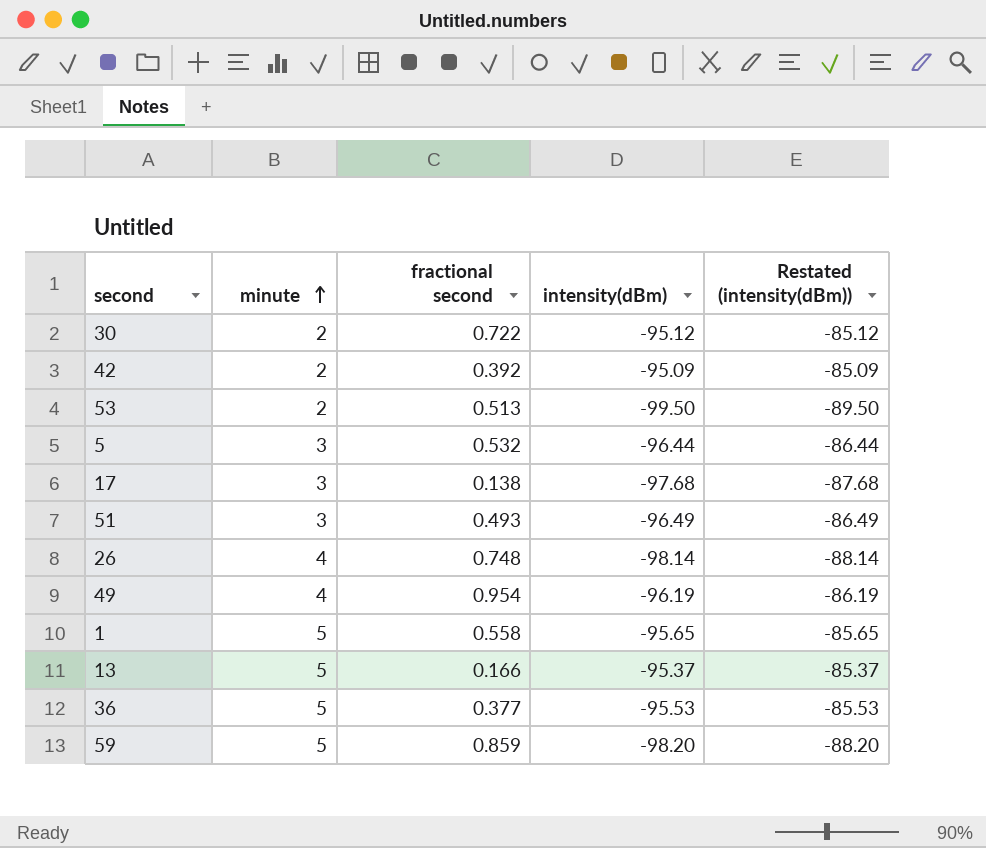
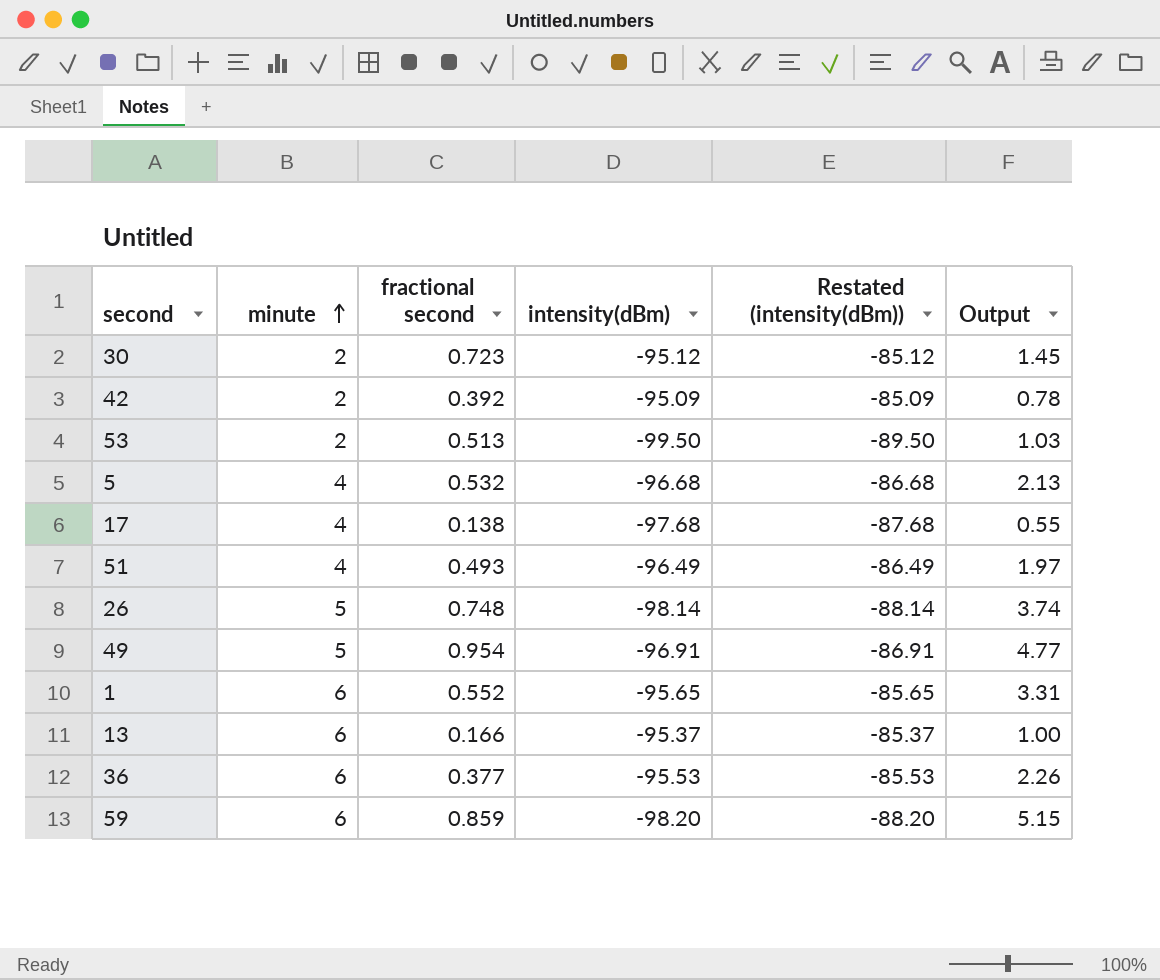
column Output | formula: none -> [minute] * [fractional second]
30 | fractional second: 0.722 -> 0.723
5 | minute: 3 -> 4
5 | intensity(dBm): -96.44 -> -96.68
5 | Restated (intensity(dBm)): -86.44 -> -86.68
17 | minute: 3 -> 4
51 | minute: 3 -> 4
26 | minute: 4 -> 5
49 | minute: 4 -> 5
49 | intensity(dBm): -96.19 -> -96.91
49 | Restated (intensity(dBm)): -86.19 -> -86.91
1 | minute: 5 -> 6
1 | fractional second: 0.558 -> 0.552
13 | minute: 5 -> 6
36 | minute: 5 -> 6
59 | minute: 5 -> 6

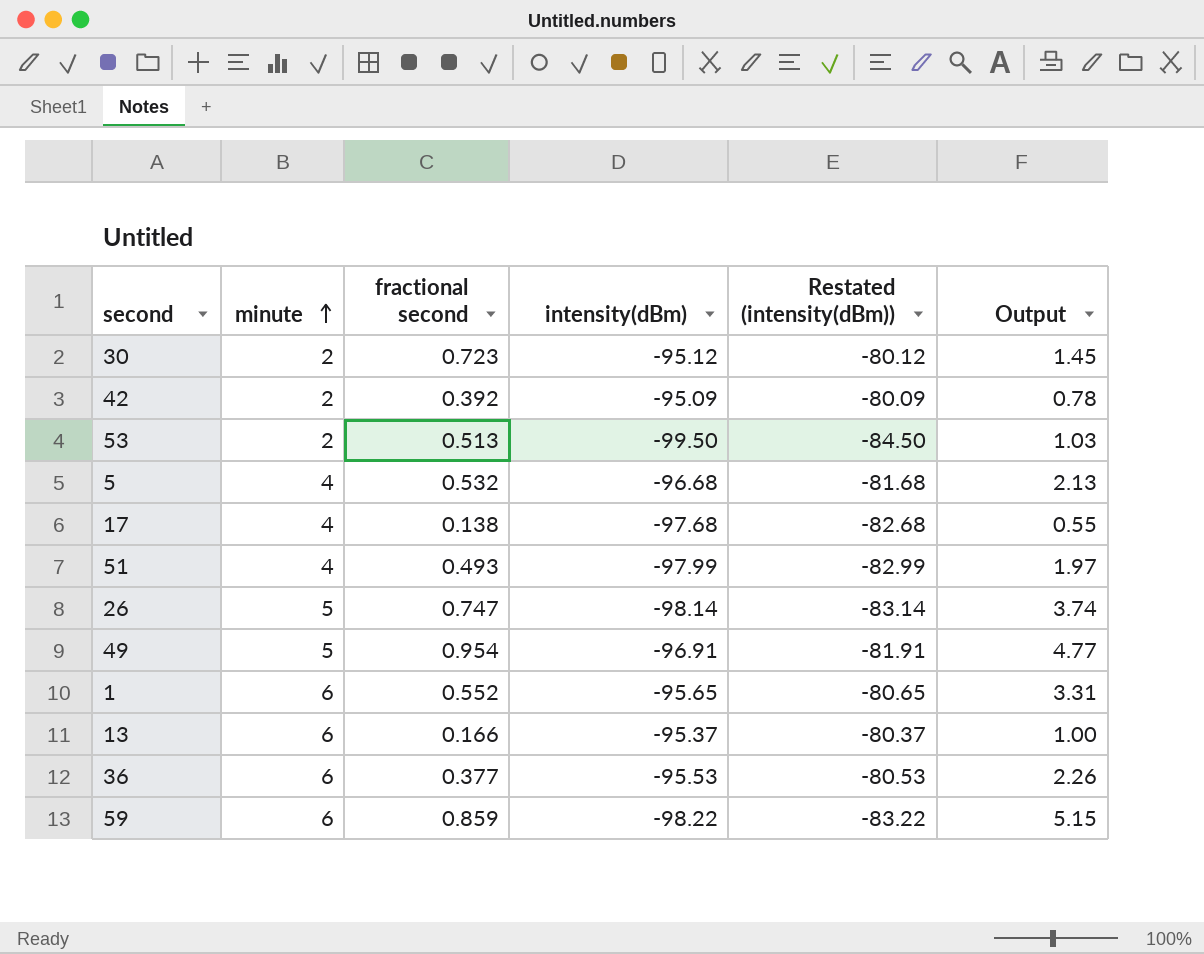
column Restated (intensity(dBm)) | formula: [intensity(dBm)] + 10 -> [intensity(dBm)] + 15
51 | intensity(dBm): -96.49 -> -97.99
26 | fractional second: 0.748 -> 0.747
59 | intensity(dBm): -98.20 -> -98.22

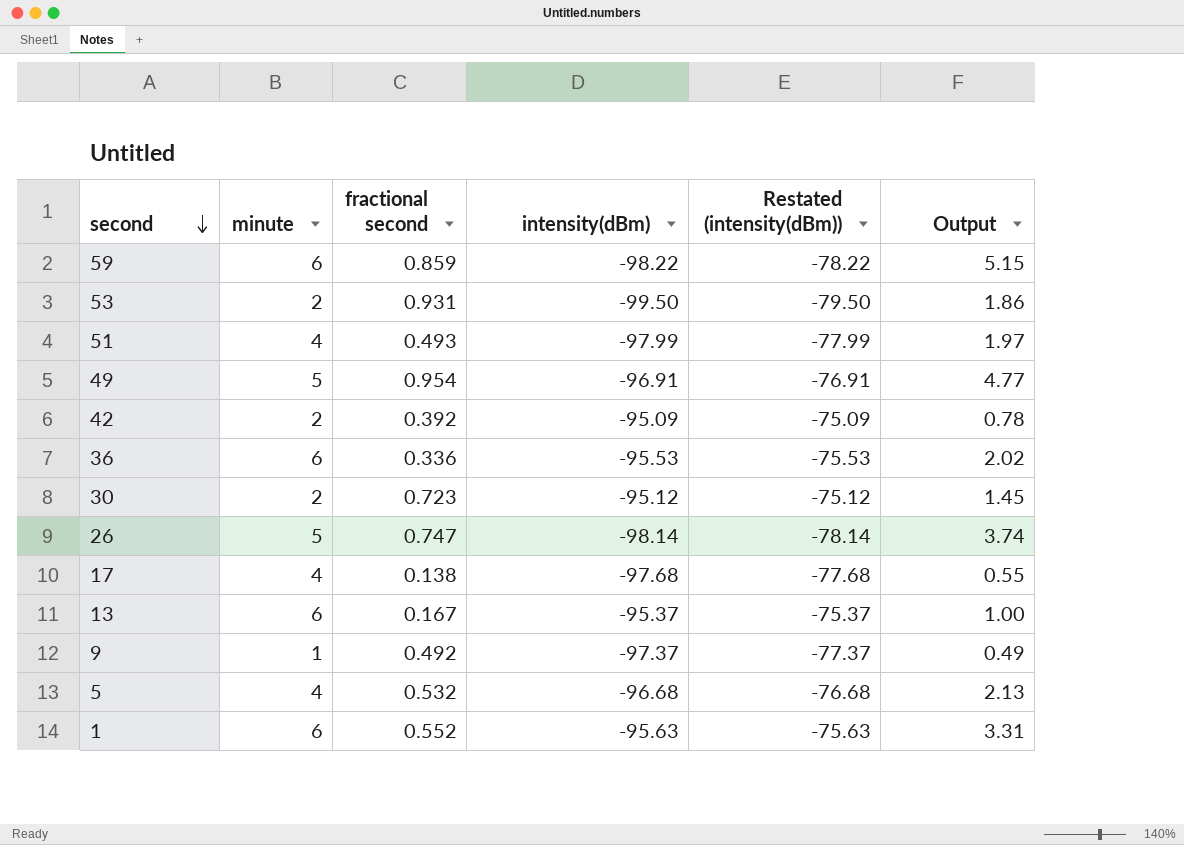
row order: minute ascending -> second descending
column Restated (intensity(dBm)) | formula: [intensity(dBm)] + 15 -> [intensity(dBm)] + 20
53 | fractional second: 0.513 -> 0.931
53 | Output: 1.03 -> 1.86
36 | fractional second: 0.377 -> 0.336
36 | Output: 2.26 -> 2.02
13 | fractional second: 0.166 -> 0.167
row 9: none -> 1 | 0.492 | -97.37 | -77.37 | 0.49
1 | intensity(dBm): -95.65 -> -95.63

